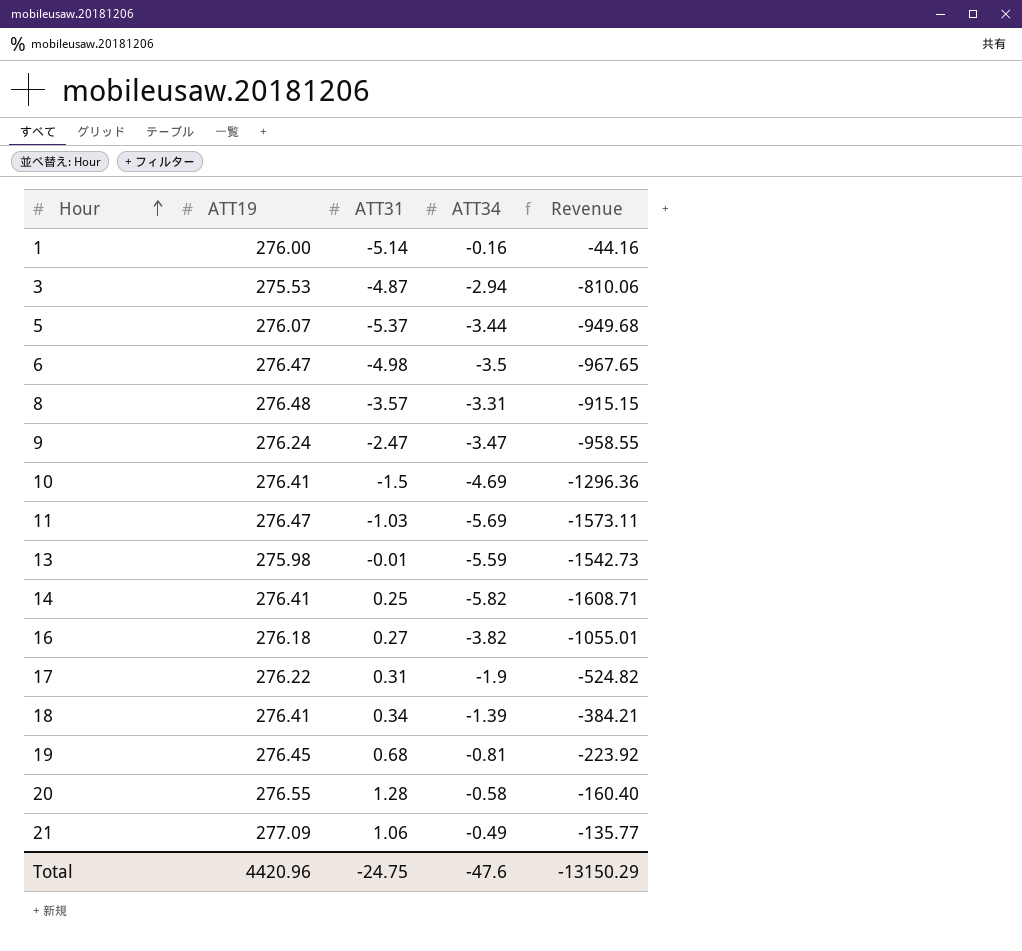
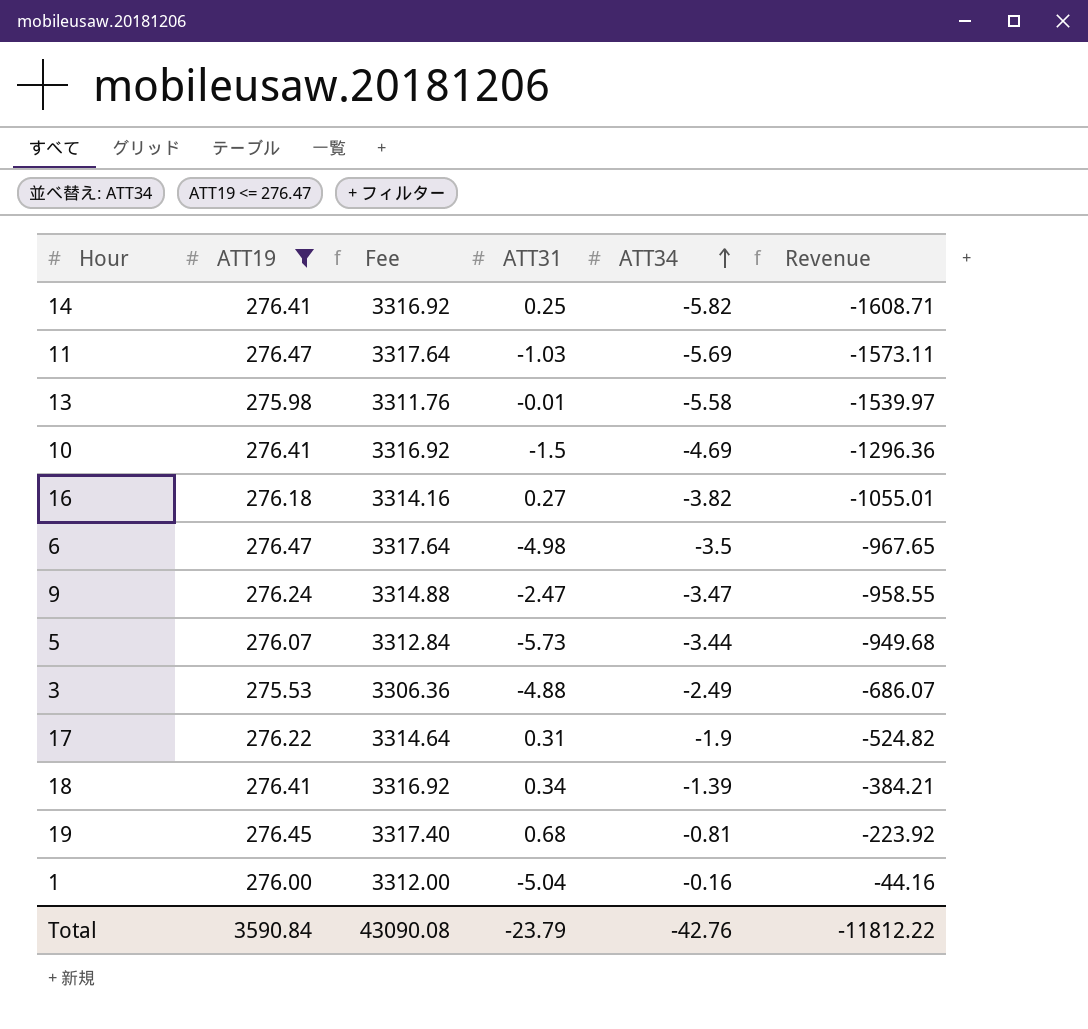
filter: none -> ATT19 <= 276.47
row order: Hour ascending -> ATT34 ascending
column Fee | formula: none -> [ATT19] * 12
13 | ATT34: -5.59 -> -5.58
13 | Revenue: -1542.73 -> -1539.97
5 | ATT31: -5.37 -> -5.73
3 | ATT31: -4.87 -> -4.88
3 | ATT34: -2.94 -> -2.49
3 | Revenue: -810.06 -> -686.07
1 | ATT31: -5.14 -> -5.04
Total | ATT19: 4420.96 -> 3590.84
Total | ATT31: -24.75 -> -23.79
Total | ATT34: -47.6 -> -42.76
Total | Revenue: -13150.29 -> -11812.22

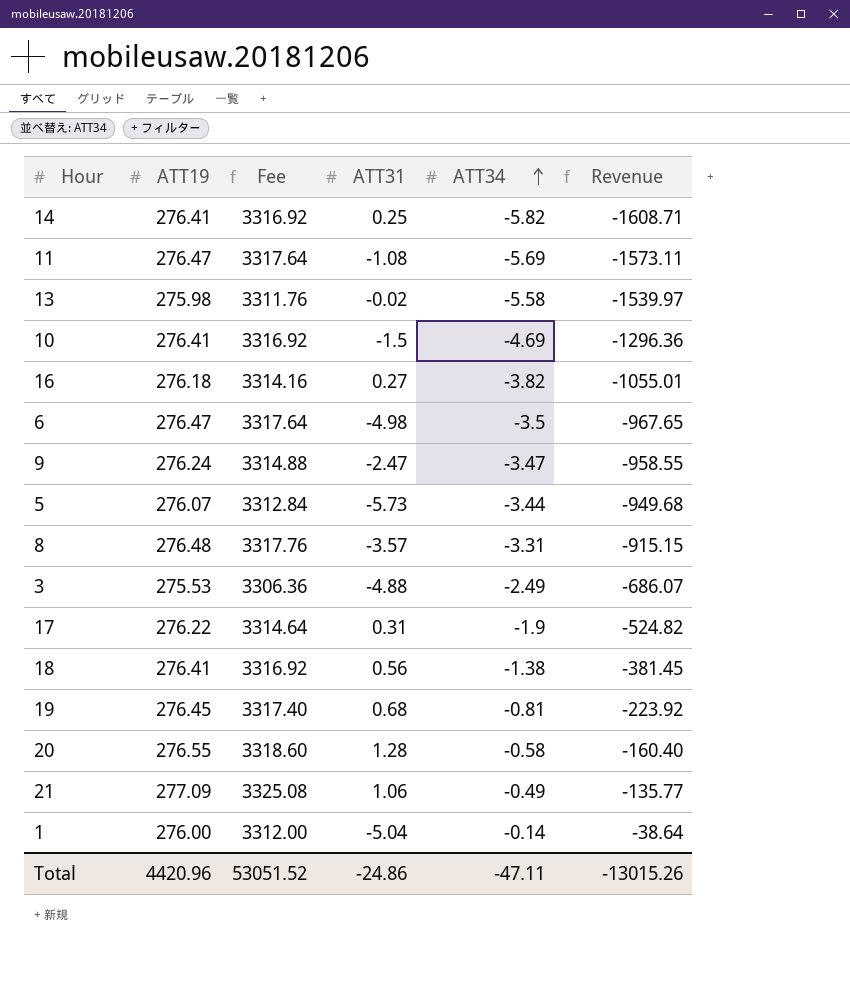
filter: ATT19 <= 276.47 -> none
11 | ATT31: -1.03 -> -1.08
13 | ATT31: -0.01 -> -0.02
18 | ATT31: 0.34 -> 0.56
18 | ATT34: -1.39 -> -1.38
18 | Revenue: -384.21 -> -381.45
1 | ATT34: -0.16 -> -0.14
1 | Revenue: -44.16 -> -38.64
Total | ATT19: 3590.84 -> 4420.96
Total | Fee: 43090.08 -> 53051.52
Total | ATT31: -23.79 -> -24.86
Total | ATT34: -42.76 -> -47.11
Total | Revenue: -11812.22 -> -13015.26

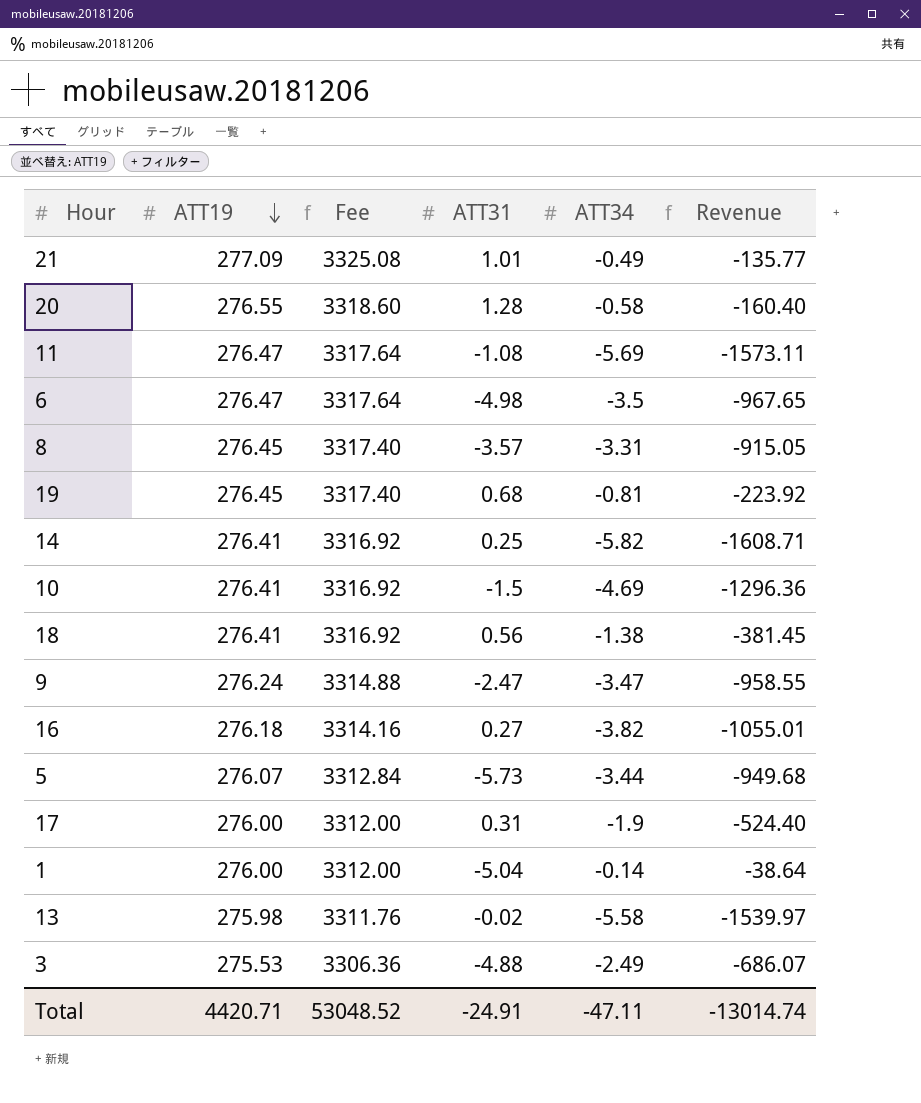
row order: ATT34 ascending -> ATT19 descending
21 | ATT31: 1.06 -> 1.01
8 | ATT19: 276.48 -> 276.45
8 | Fee: 3317.76 -> 3317.40
8 | Revenue: -915.15 -> -915.05
17 | ATT19: 276.22 -> 276.00
17 | Fee: 3314.64 -> 3312.00
17 | Revenue: -524.82 -> -524.40
Total | ATT19: 4420.96 -> 4420.71
Total | Fee: 53051.52 -> 53048.52
Total | ATT31: -24.86 -> -24.91
Total | Revenue: -13015.26 -> -13014.74

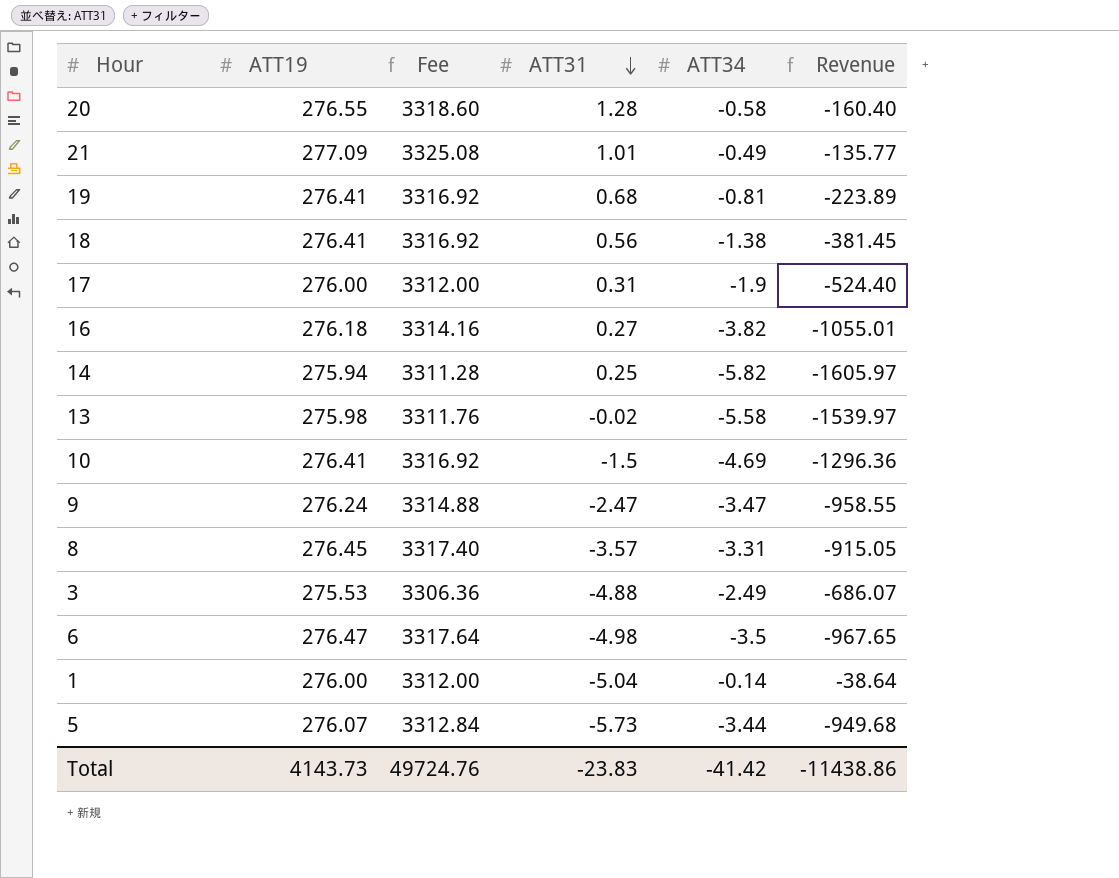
row order: ATT19 descending -> ATT31 descending
row 11: 276.47 | 3317.64 | -1.08 | -5.69 | -1573.11 -> none
19 | ATT19: 276.45 -> 276.41
19 | Fee: 3317.40 -> 3316.92
19 | Revenue: -223.92 -> -223.89
14 | ATT19: 276.41 -> 275.94
14 | Fee: 3316.92 -> 3311.28
14 | Revenue: -1608.71 -> -1605.97
Total | ATT19: 4420.71 -> 4143.73
Total | Fee: 53048.52 -> 49724.76
Total | ATT31: -24.91 -> -23.83
Total | ATT34: -47.11 -> -41.42
Total | Revenue: -13014.74 -> -11438.86

